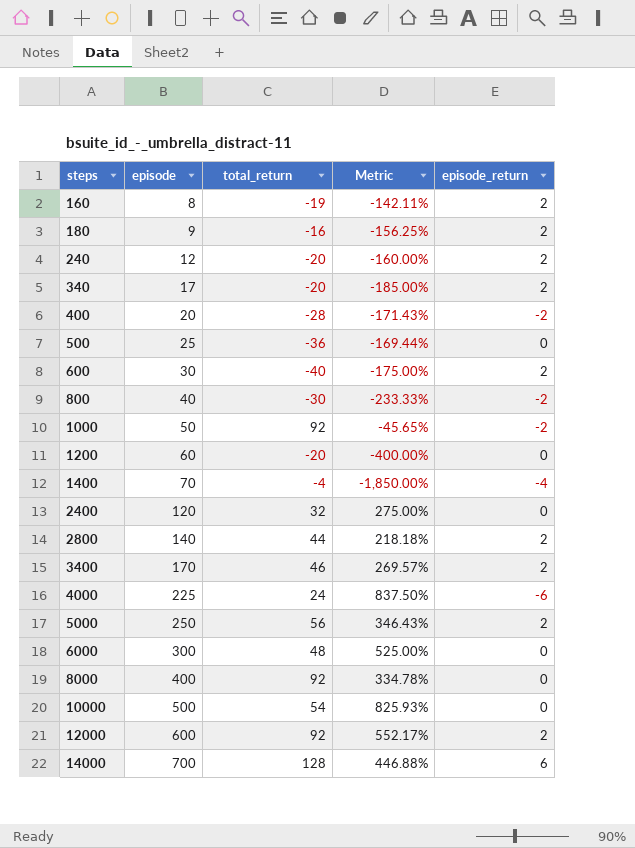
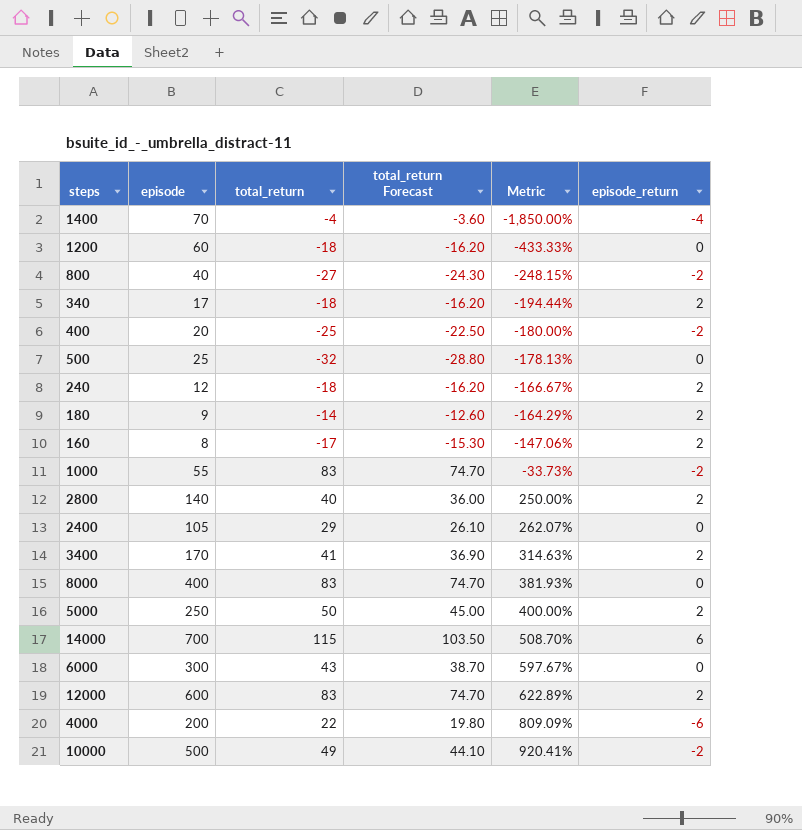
row order: steps ascending -> Metric ascending
column total_return Forecast | formula: none -> [total_return] * 0.9
row 600: 30 | -40 | -175.00% | 2 -> none
1200 | total_return: -20 -> -18
1200 | Metric: -400.00% -> -433.33%
800 | total_return: -30 -> -27
800 | Metric: -233.33% -> -248.15%
340 | total_return: -20 -> -18
340 | Metric: -185.00% -> -194.44%
400 | total_return: -28 -> -25
400 | Metric: -171.43% -> -180.00%
500 | total_return: -36 -> -32
500 | Metric: -169.44% -> -178.13%
240 | total_return: -20 -> -18
240 | Metric: -160.00% -> -166.67%
180 | total_return: -16 -> -14
180 | Metric: -156.25% -> -164.29%
160 | total_return: -19 -> -17
160 | Metric: -142.11% -> -147.06%
1000 | episode: 50 -> 55
1000 | total_return: 92 -> 83
1000 | Metric: -45.65% -> -33.73%
2800 | total_return: 44 -> 40
2800 | Metric: 218.18% -> 250.00%
2400 | episode: 120 -> 105
2400 | total_return: 32 -> 29
2400 | Metric: 275.00% -> 262.07%
3400 | total_return: 46 -> 41
3400 | Metric: 269.57% -> 314.63%
8000 | total_return: 92 -> 83
8000 | Metric: 334.78% -> 381.93%
5000 | total_return: 56 -> 50
5000 | Metric: 346.43% -> 400.00%
14000 | total_return: 128 -> 115
14000 | Metric: 446.88% -> 508.70%
6000 | total_return: 48 -> 43
6000 | Metric: 525.00% -> 597.67%
12000 | total_return: 92 -> 83
12000 | Metric: 552.17% -> 622.89%
4000 | episode: 225 -> 200
4000 | total_return: 24 -> 22
4000 | Metric: 837.50% -> 809.09%
10000 | total_return: 54 -> 49
10000 | Metric: 825.93% -> 920.41%
10000 | episode_return: 0 -> -2

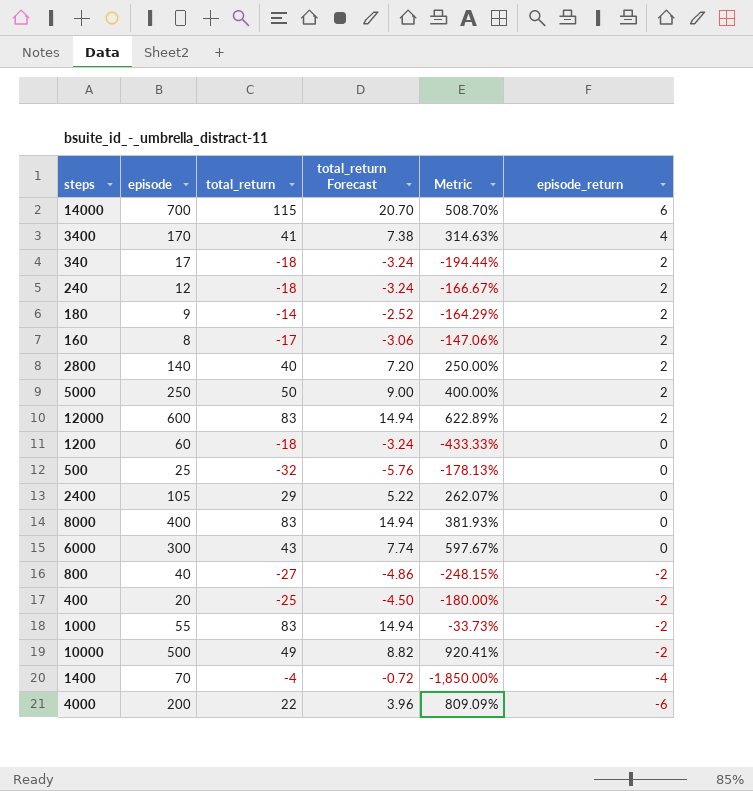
row order: Metric ascending -> episode_return descending
column total_return Forecast | formula: [total_return] * 0.9 -> [total_return] * 0.18
3400 | episode_return: 2 -> 4

